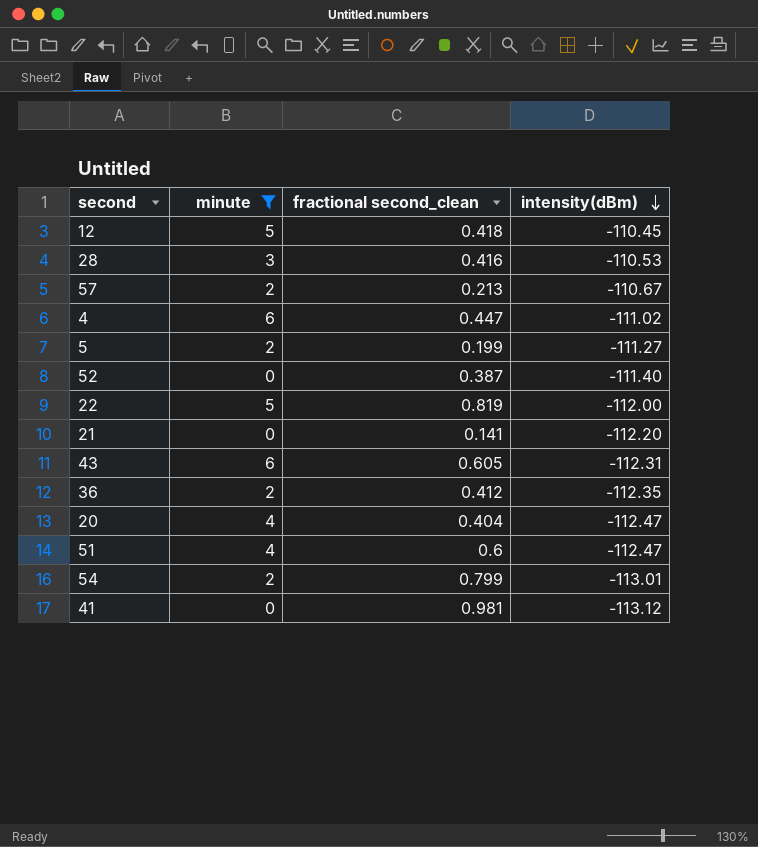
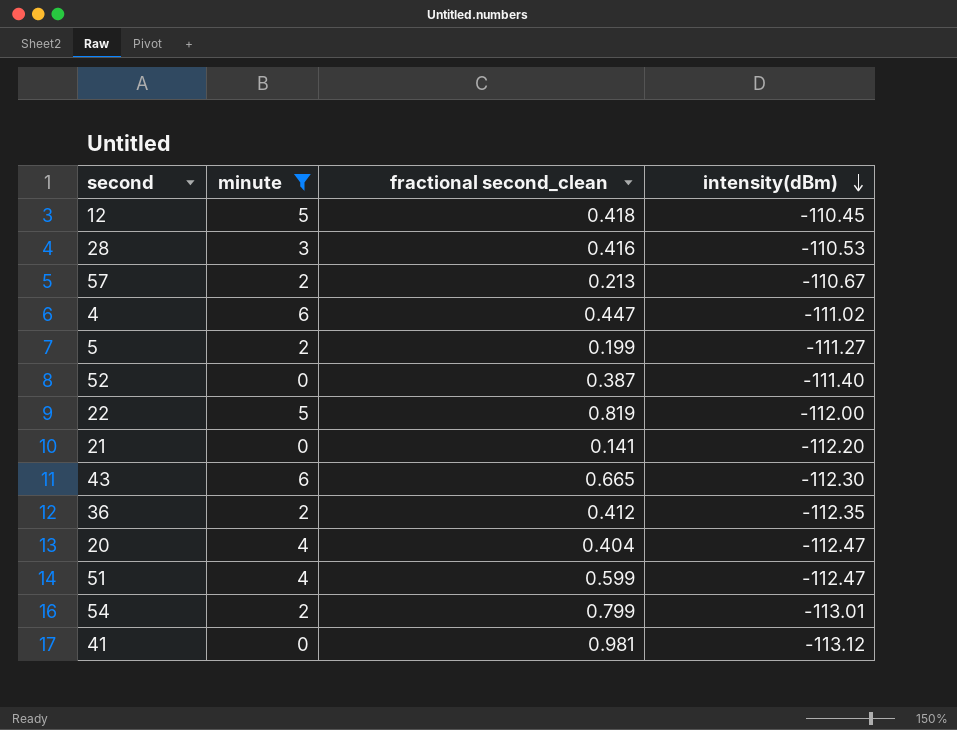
43 | fractional second_clean: 0.605 -> 0.665
43 | intensity(dBm): -112.31 -> -112.30
51 | fractional second_clean: 0.6 -> 0.599

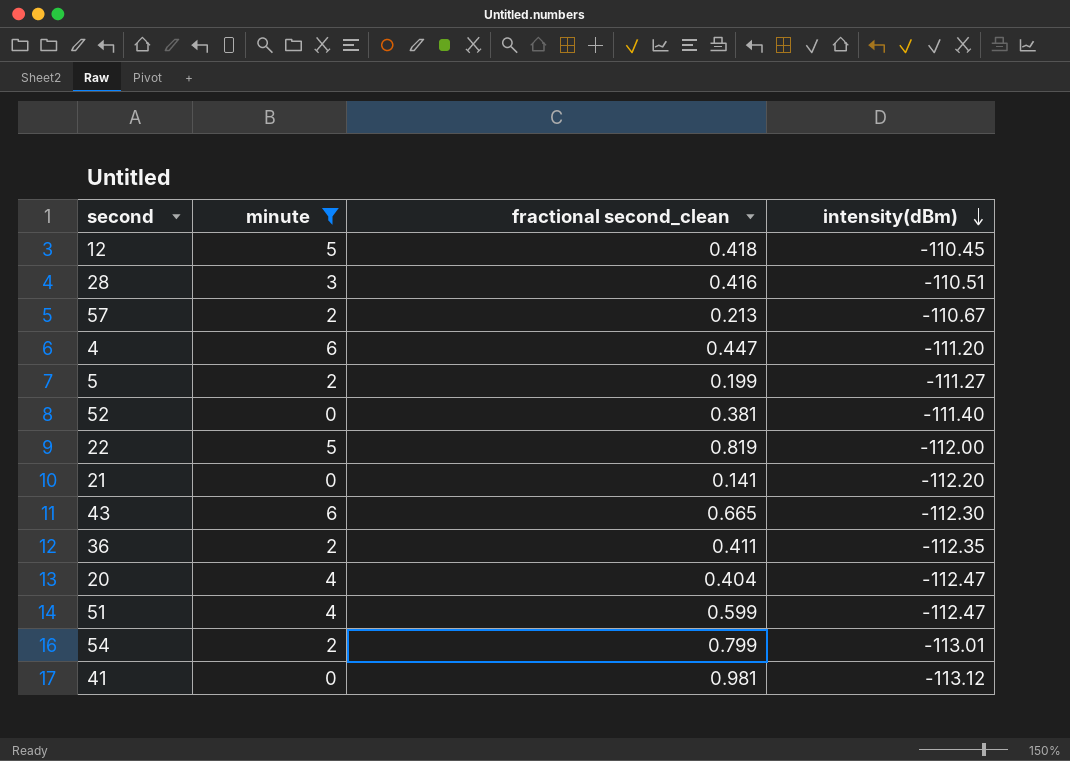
28 | intensity(dBm): -110.53 -> -110.51
4 | intensity(dBm): -111.02 -> -111.20
52 | fractional second_clean: 0.387 -> 0.381
36 | fractional second_clean: 0.412 -> 0.411

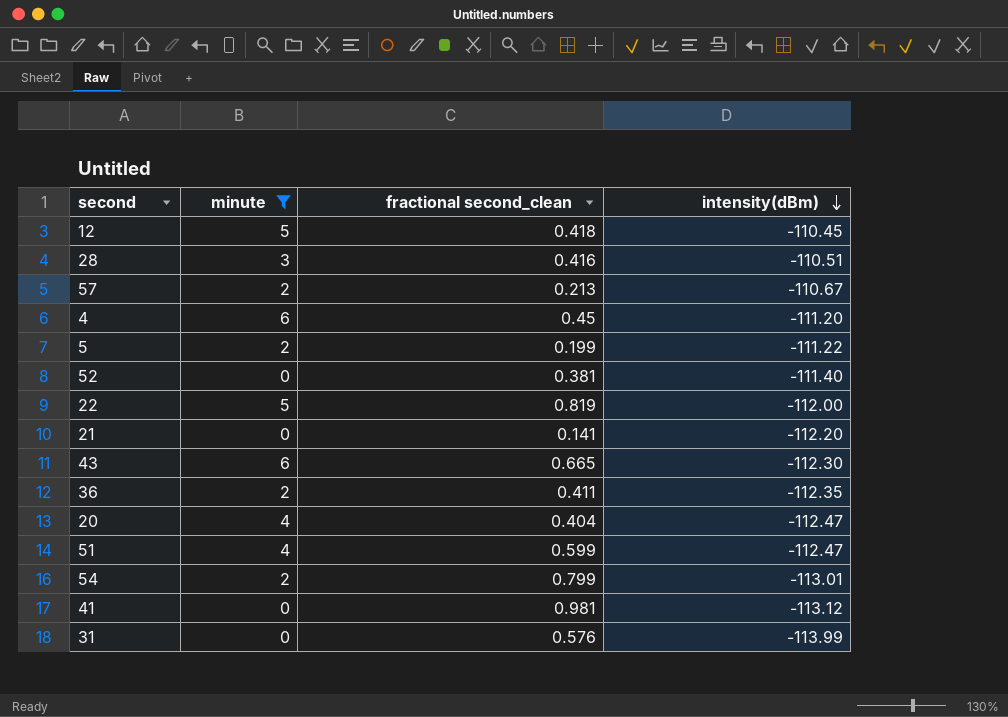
4 | fractional second_clean: 0.447 -> 0.45
5 | intensity(dBm): -111.27 -> -111.22
row 31: none -> 0 | 0.576 | -113.99

